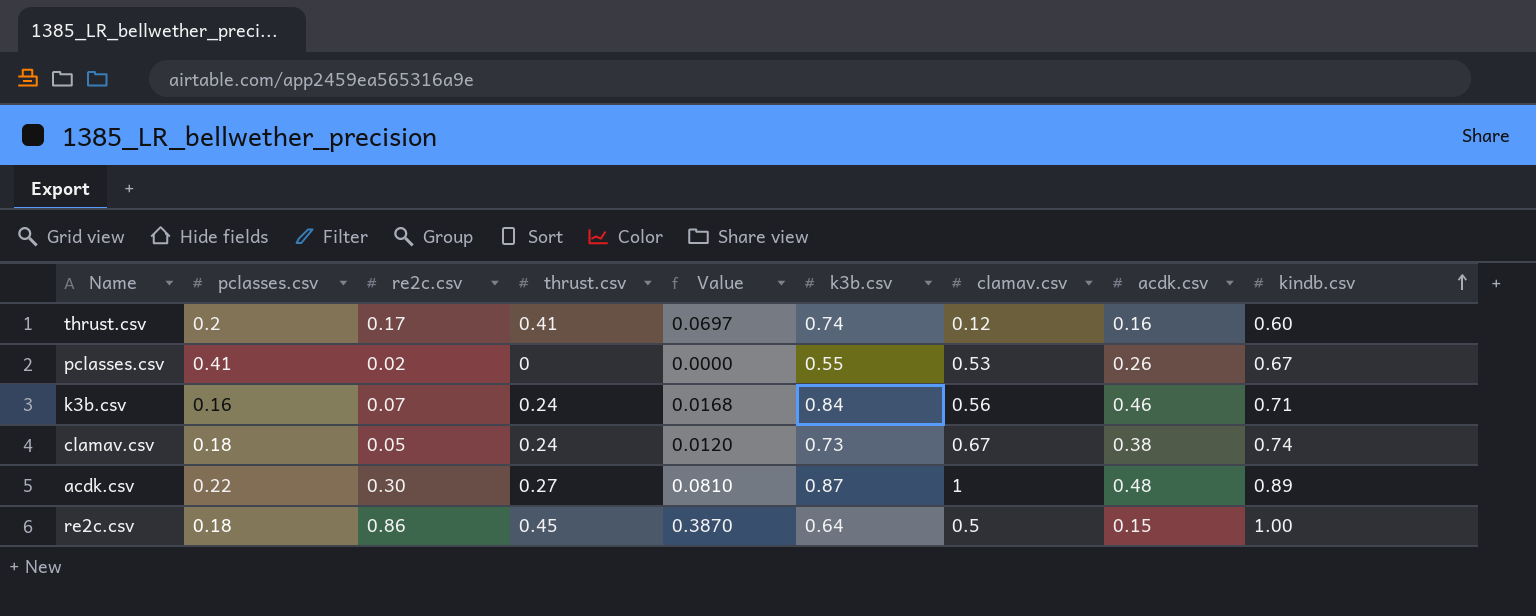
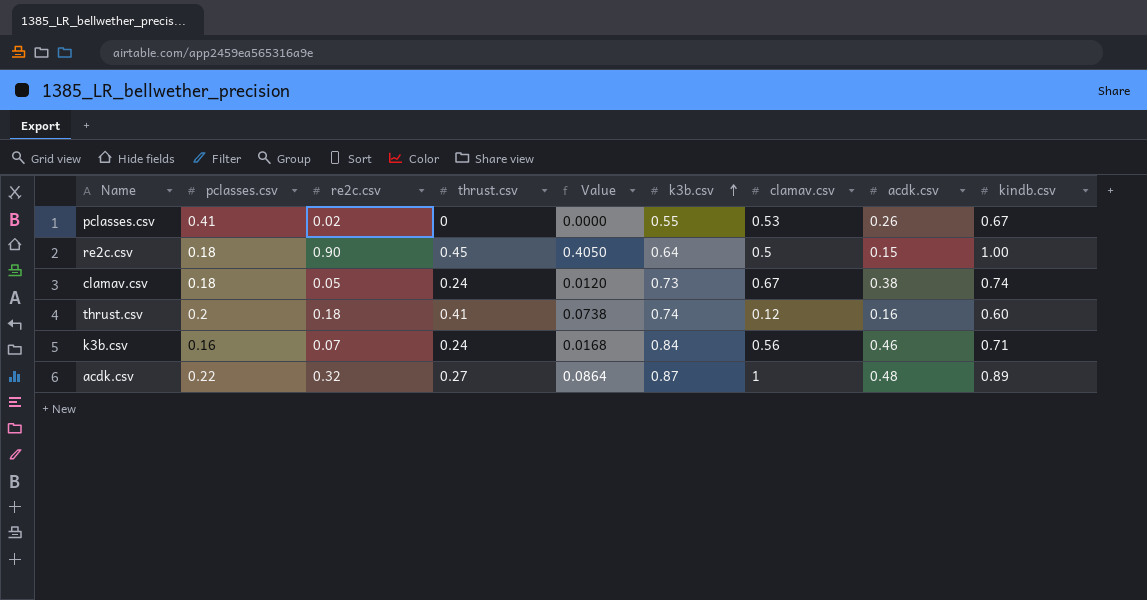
row order: kindb.csv ascending -> k3b.csv ascending
re2c.csv | re2c.csv: 0.86 -> 0.90
re2c.csv | Value: 0.3870 -> 0.4050
thrust.csv | re2c.csv: 0.17 -> 0.18
thrust.csv | Value: 0.0697 -> 0.0738
acdk.csv | re2c.csv: 0.30 -> 0.32
acdk.csv | Value: 0.0810 -> 0.0864

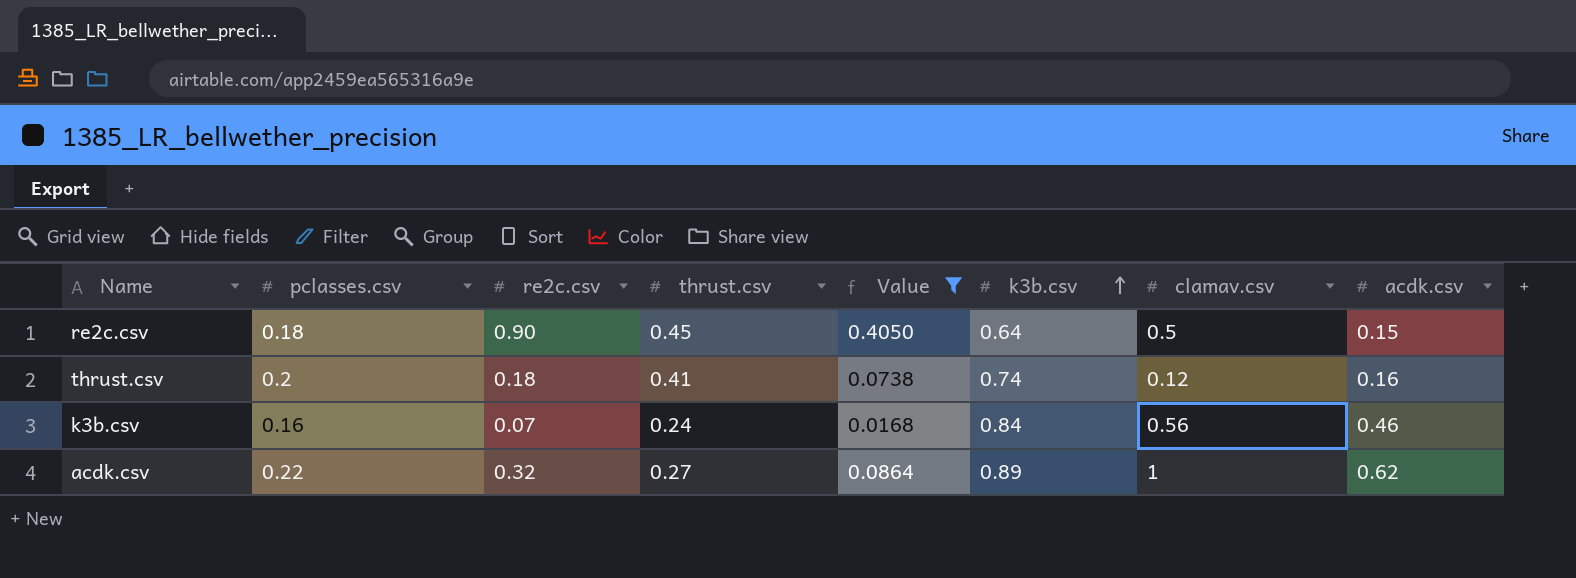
filter: none -> Value >= 0.0168
column kindb.csv | position: 9 -> none
acdk.csv | k3b.csv: 0.87 -> 0.89
acdk.csv | acdk.csv: 0.48 -> 0.62

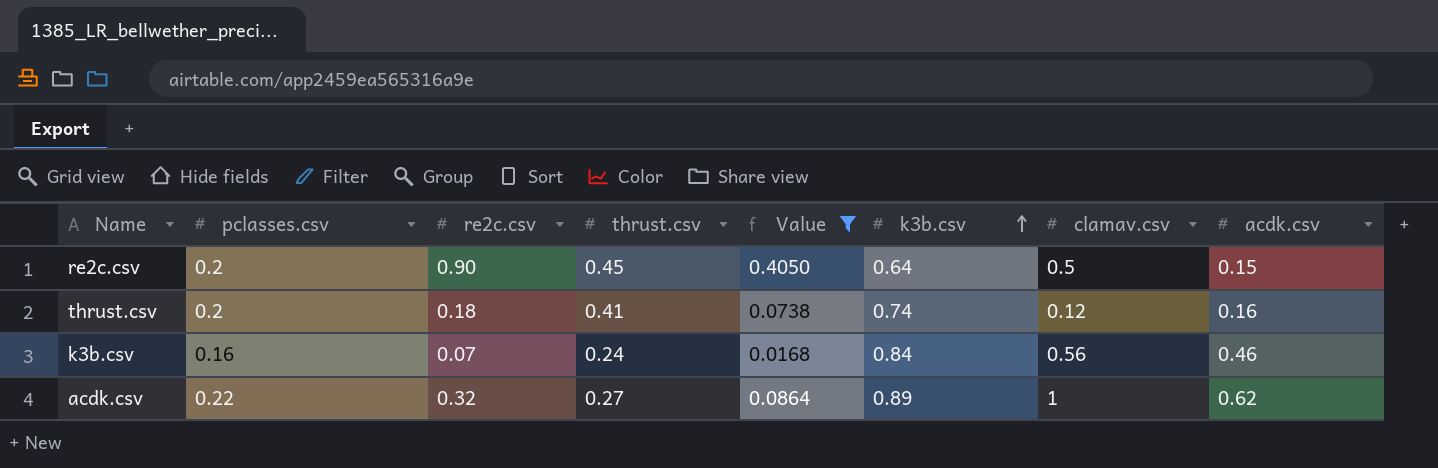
re2c.csv | pclasses.csv: 0.18 -> 0.2

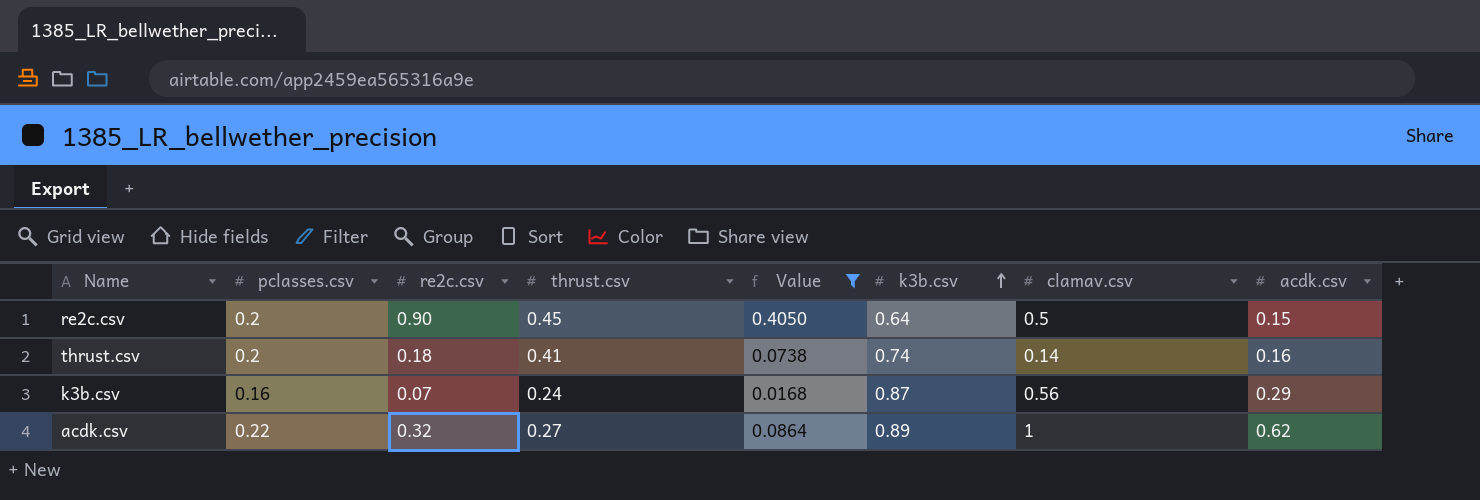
thrust.csv | clamav.csv: 0.12 -> 0.14
k3b.csv | k3b.csv: 0.84 -> 0.87
k3b.csv | acdk.csv: 0.46 -> 0.29

